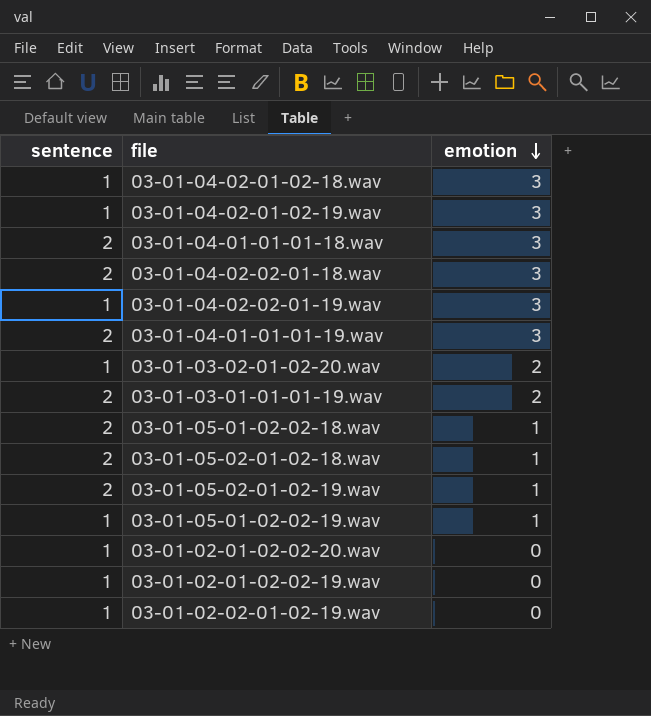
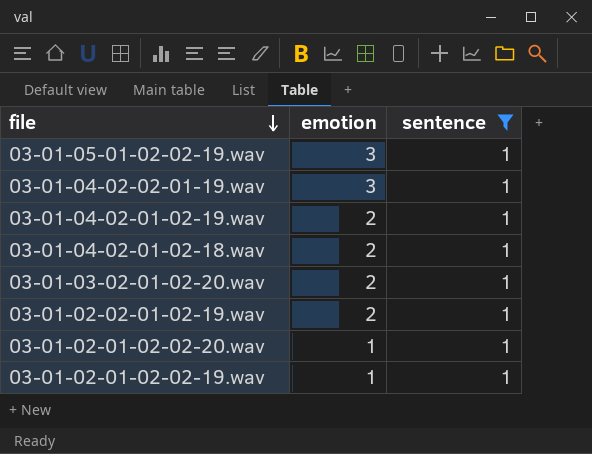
filter: none -> sentence = 1
row order: emotion descending -> file descending
column sentence | position: 1 -> 3
03-01-05-01-02-02-19.wav | emotion: 1 -> 3
03-01-04-02-01-02-19.wav | emotion: 3 -> 2
03-01-04-02-01-02-18.wav | emotion: 3 -> 2
03-01-02-02-01-02-19.wav | emotion: 0 -> 2
03-01-02-01-02-02-20.wav | emotion: 0 -> 1
03-01-02-01-02-02-19.wav | emotion: 0 -> 1

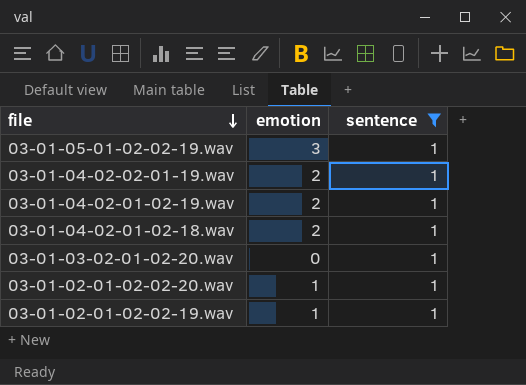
row 03-01-02-02-01-02-19.wav: 2 | 1 -> none
03-01-04-02-02-01-19.wav | emotion: 3 -> 2
03-01-03-02-01-02-20.wav | emotion: 2 -> 0

